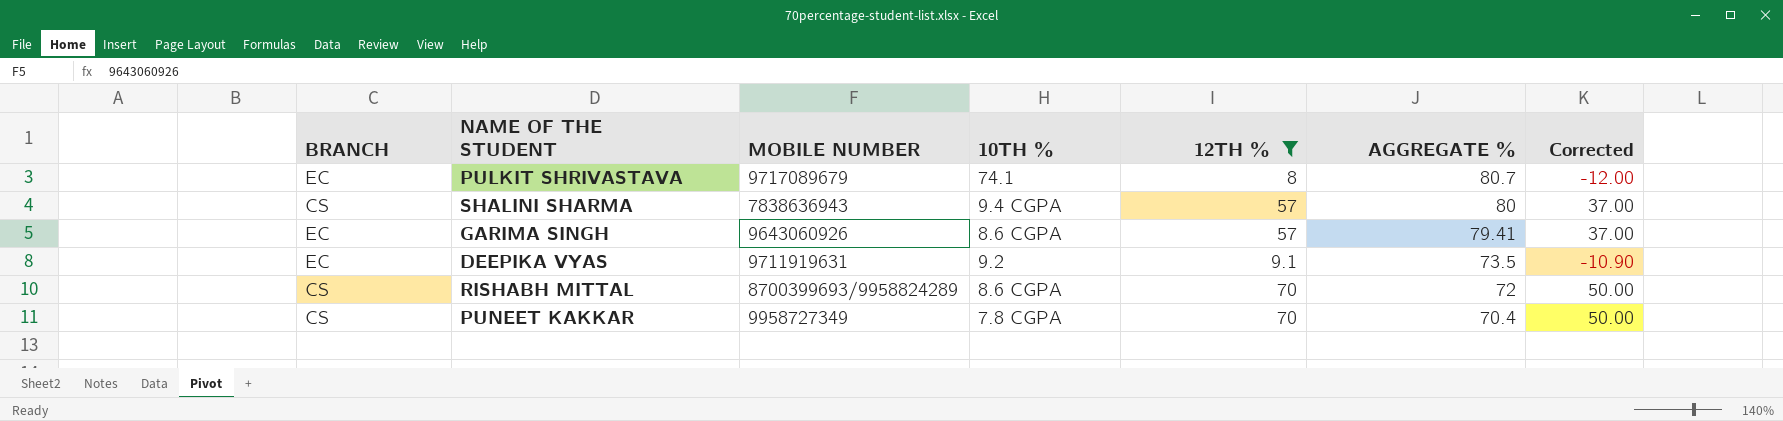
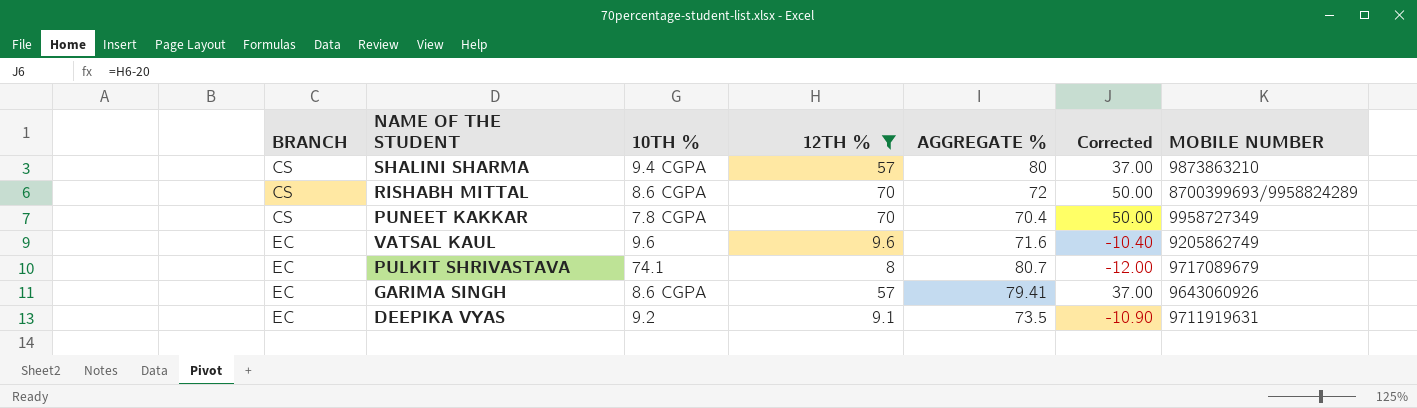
row order: AGGREGATE % descending -> BRANCH ascending
column MOBILE NUMBER | position: 3 -> 7
SHALINI SHARMA | MOBILE NUMBER: 7838636943 -> 9873863210
row VATSAL KAUL: none -> EC | 9.6 | 9.6 | 71.6 | -10.40 | 9205862749

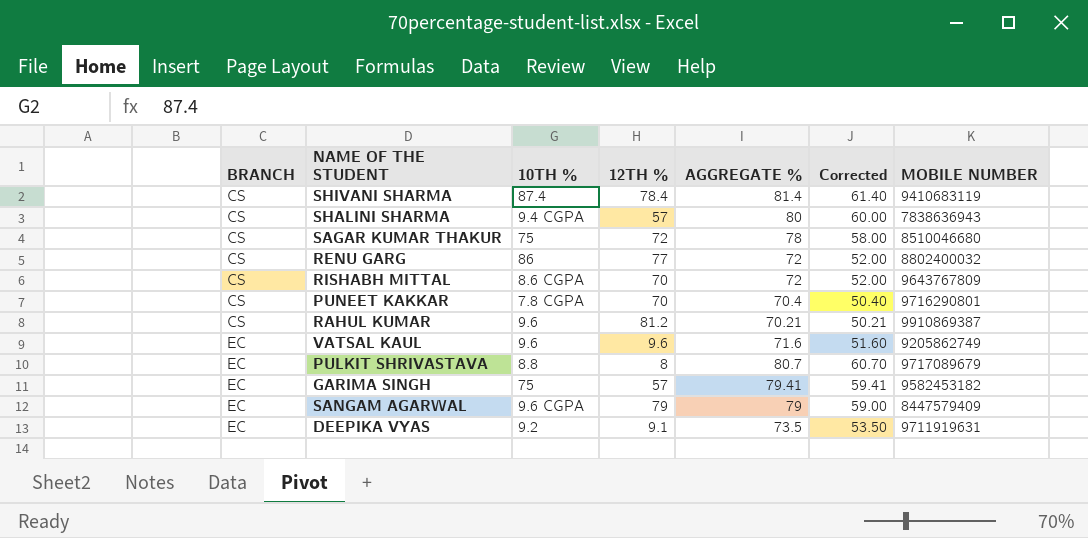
filter: 12TH % <= 70 -> none
column Corrected | formula: [12TH %] - 20 -> [AGGREGATE %] - 20
SHALINI SHARMA | MOBILE NUMBER: 9873863210 -> 7838636943
RISHABH MITTAL | MOBILE NUMBER: 8700399693/9958824289 -> 9643767809
PUNEET KAKKAR | MOBILE NUMBER: 9958727349 -> 9716290801
PULKIT SHRIVASTAVA | 10TH %: 74.1 -> 8.8
GARIMA SINGH | 10TH %: 8.6 CGPA -> 75
GARIMA SINGH | MOBILE NUMBER: 9643060926 -> 9582453182

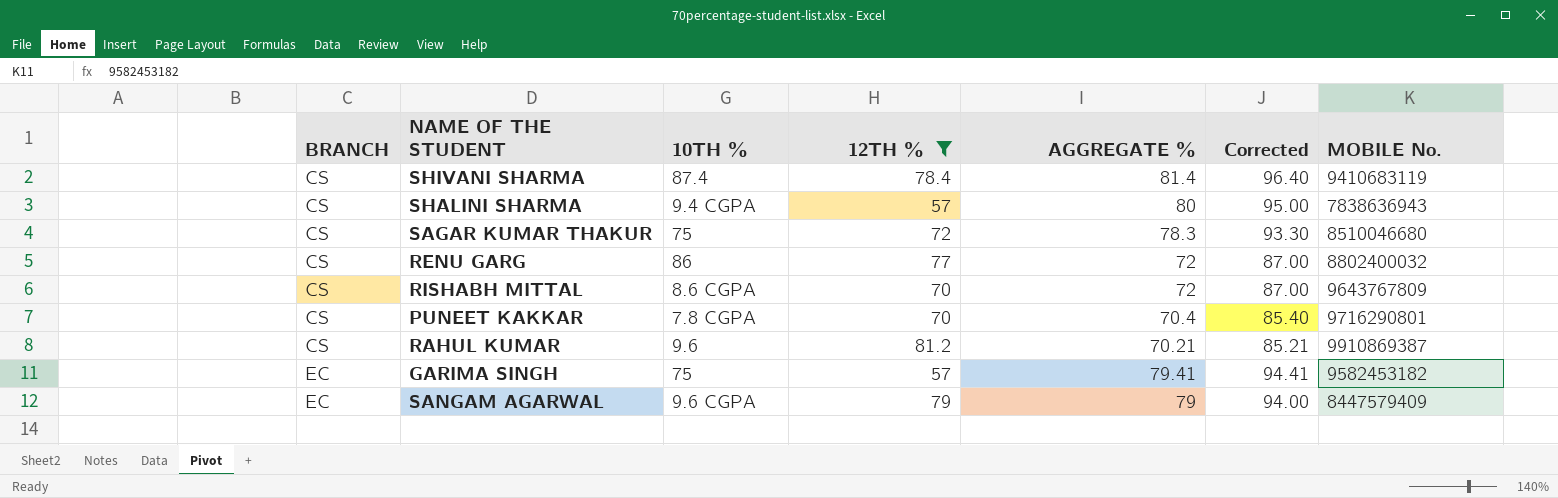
filter: none -> 12TH % >= 57
column Corrected | formula: [AGGREGATE %] - 20 -> [AGGREGATE %] + 15
column name: MOBILE NUMBER -> MOBILE No.
SAGAR KUMAR THAKUR | AGGREGATE %: 78 -> 78.3

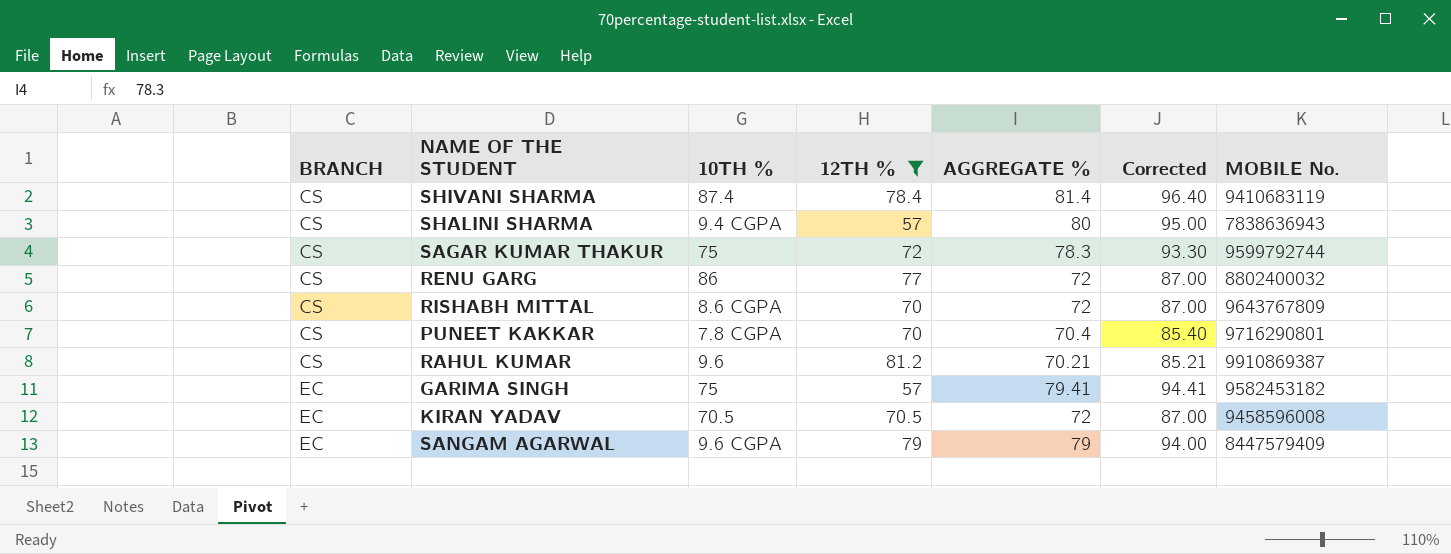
SAGAR KUMAR THAKUR | MOBILE No.: 8510046680 -> 9599792744
row KIRAN YADAV: none -> EC | 70.5 | 70.5 | 72 | 87.00 | 9458596008

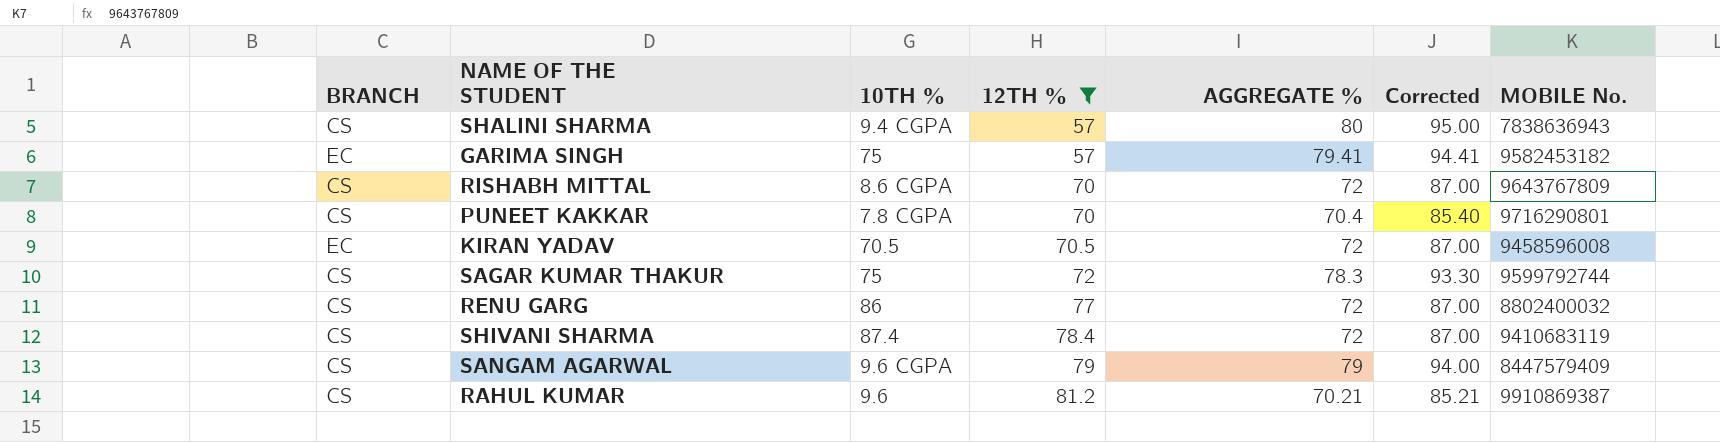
row order: BRANCH ascending -> 12TH % ascending
SHIVANI SHARMA | AGGREGATE %: 81.4 -> 72
SHIVANI SHARMA | Corrected: 96.40 -> 87.00
SANGAM AGARWAL | BRANCH: EC -> CS

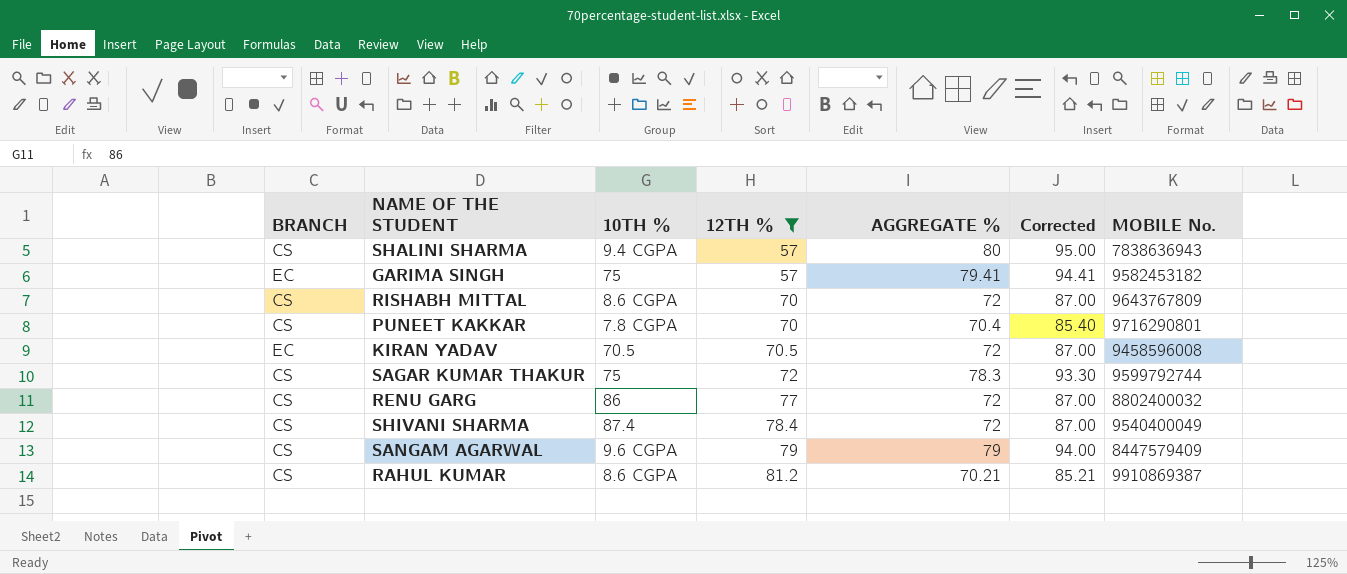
SHIVANI SHARMA | MOBILE No.: 9410683119 -> 9540400049
RAHUL KUMAR | 10TH %: 9.6 -> 8.6 CGPA

